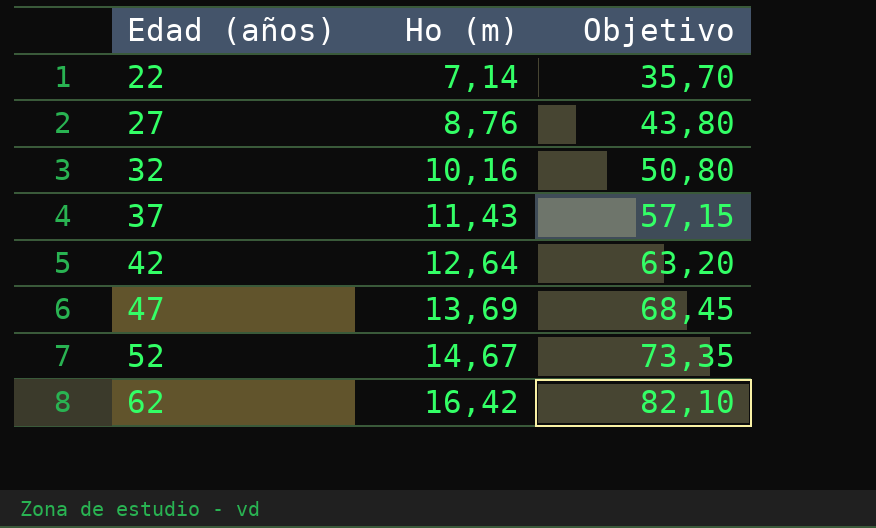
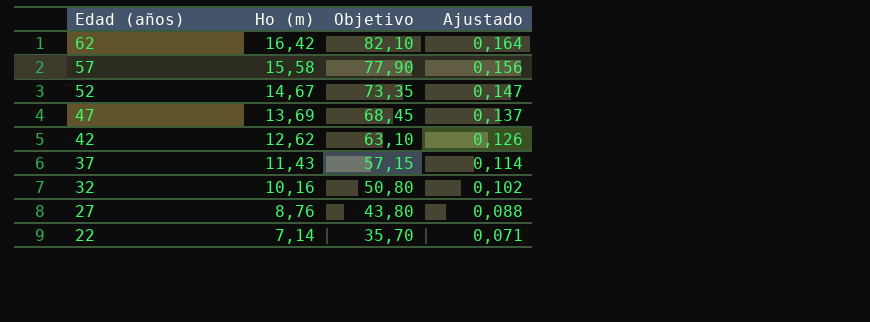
row order: Edad (años) ascending -> Edad (años) descending
column Ajustado | formula: none -> [Ho (m)] * 0,01
row 57: none -> 15,58 | 77,90 | 0,156
42 | Ho (m): 12,64 -> 12,62
42 | Objetivo: 63,20 -> 63,10

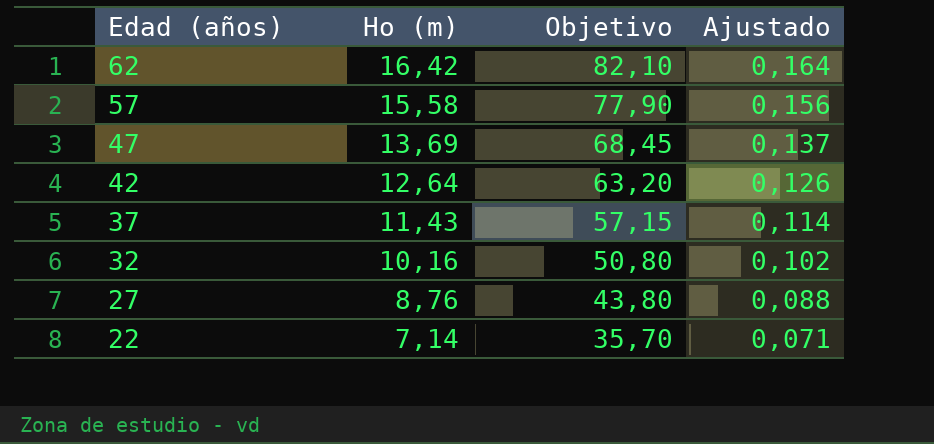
row 52: 14,67 | 73,35 | 0,147 -> none
42 | Ho (m): 12,62 -> 12,64
42 | Objetivo: 63,10 -> 63,20

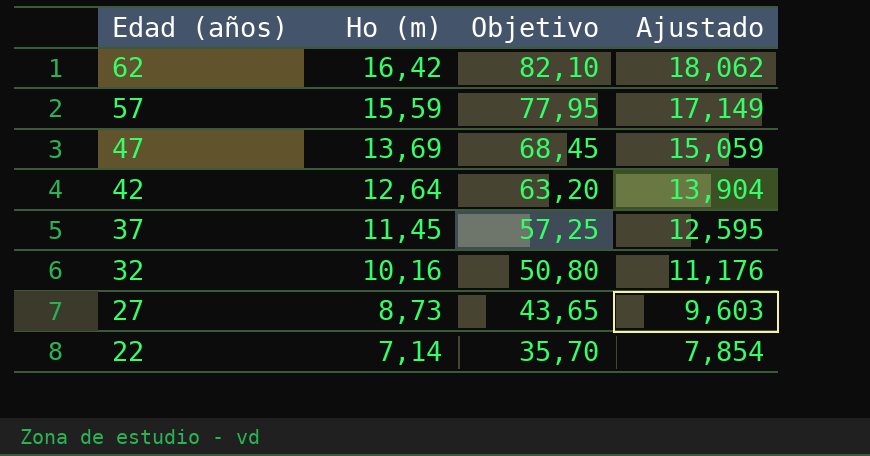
column Ajustado | formula: [Ho (m)] * 0,01 -> [Ho (m)] * 1,1
57 | Ho (m): 15,58 -> 15,59
57 | Objetivo: 77,90 -> 77,95
37 | Ho (m): 11,43 -> 11,45
37 | Objetivo: 57,15 -> 57,25
27 | Ho (m): 8,76 -> 8,73
27 | Objetivo: 43,80 -> 43,65

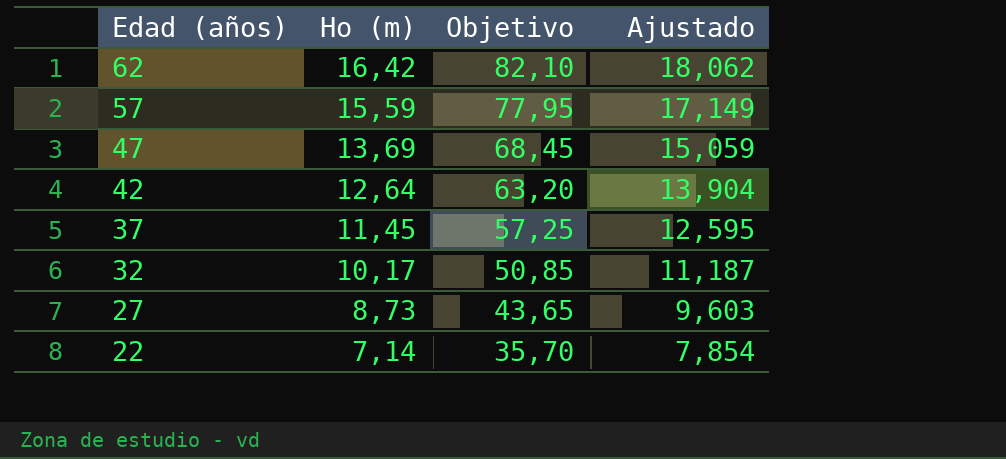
32 | Ho (m): 10,16 -> 10,17
32 | Objetivo: 50,80 -> 50,85
32 | Ajustado: 11,176 -> 11,187

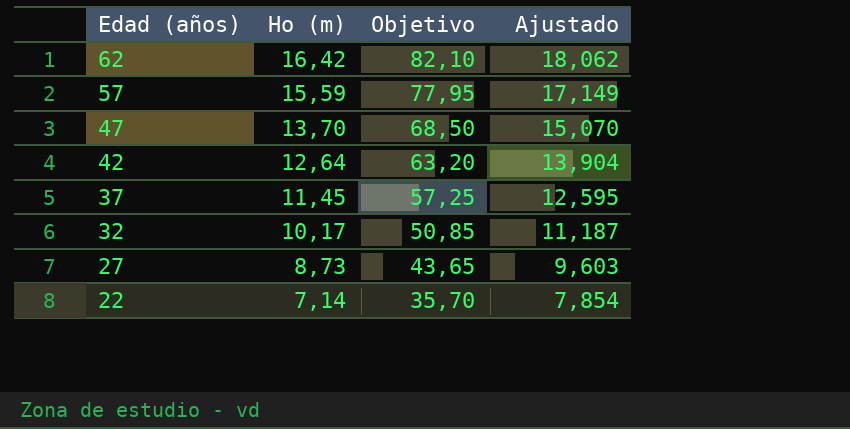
47 | Ho (m): 13,69 -> 13,70
47 | Objetivo: 68,45 -> 68,50
47 | Ajustado: 15,059 -> 15,070

